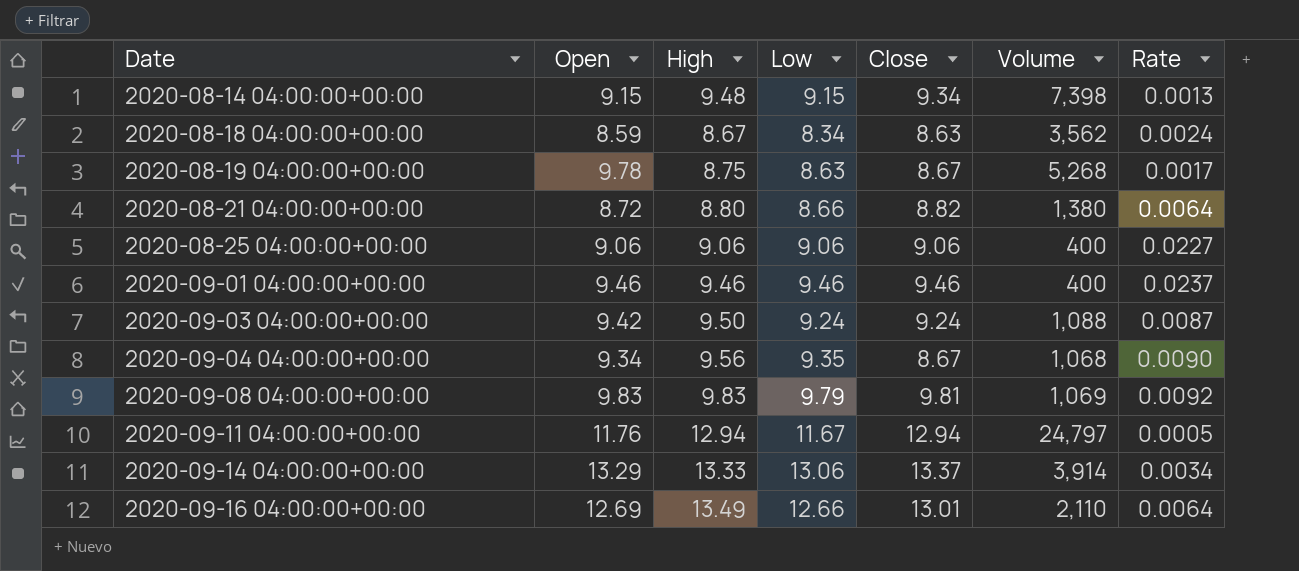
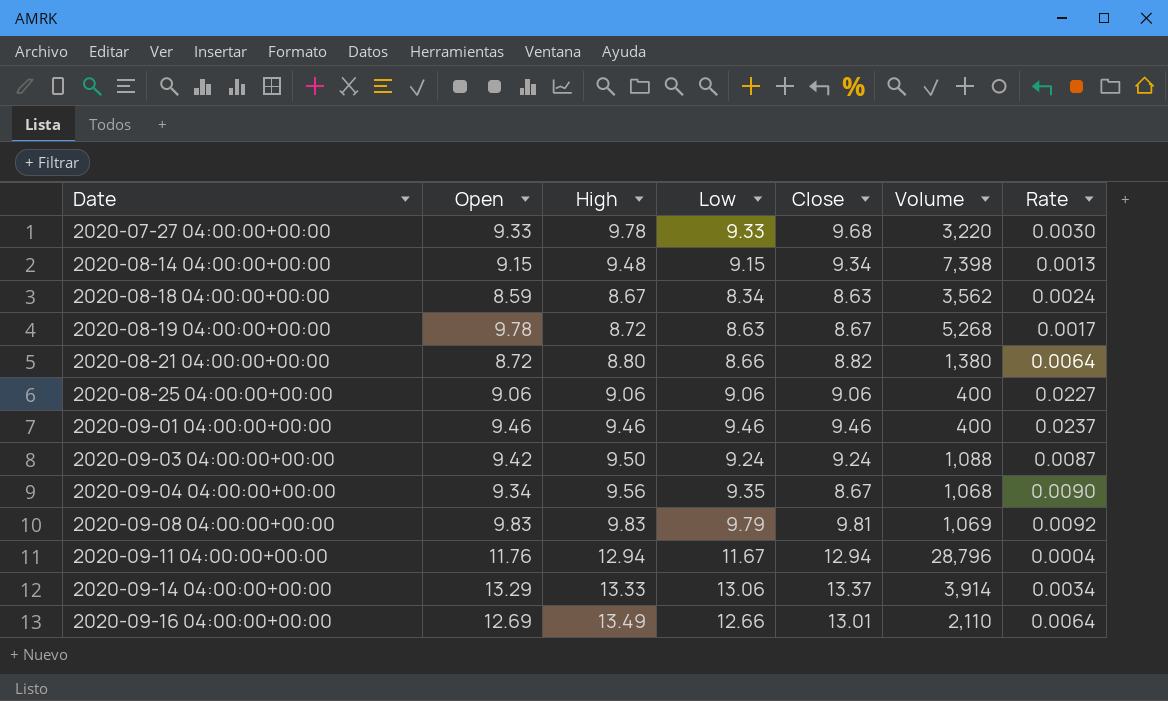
row 2020-07-27 04:00:00+00:00: none -> 9.33 | 9.78 | 9.33 | 9.68 | 3,220 | 0.0030
2020-08-19 04:00:00+00:00 | High: 8.75 -> 8.72
2020-09-11 04:00:00+00:00 | Volume: 24,797 -> 28,796
2020-09-11 04:00:00+00:00 | Rate: 0.0005 -> 0.0004

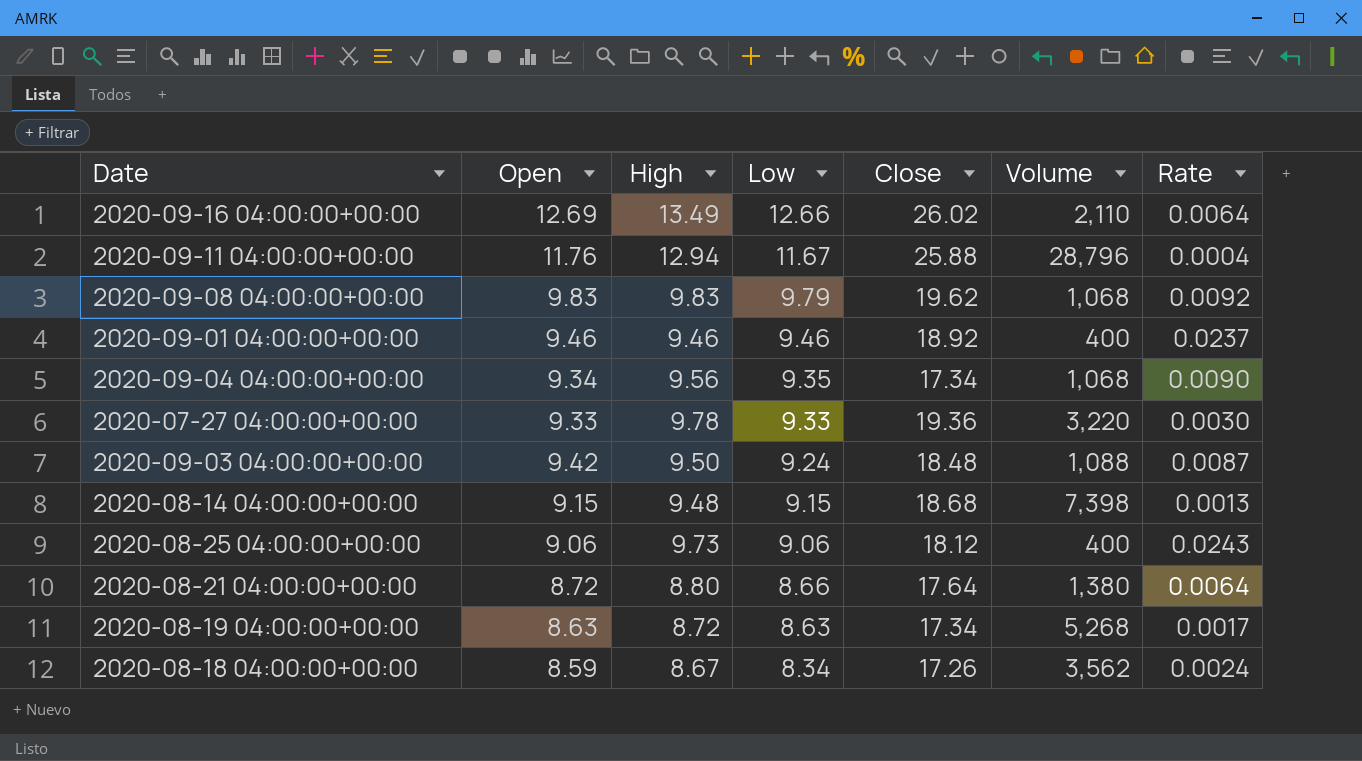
row order: Date ascending -> Low descending
row 2020-09-14 04:00:00+00:00: 13.29 | 13.33 | 13.06 | 13.37 | 3,914 | 0.0034 -> none
2020-09-16 04:00:00+00:00 | Close: 13.01 -> 26.02
2020-09-11 04:00:00+00:00 | Close: 12.94 -> 25.88
2020-09-08 04:00:00+00:00 | Close: 9.81 -> 19.62
2020-09-08 04:00:00+00:00 | Volume: 1,069 -> 1,068
2020-09-01 04:00:00+00:00 | Close: 9.46 -> 18.92
2020-09-04 04:00:00+00:00 | Close: 8.67 -> 17.34
2020-07-27 04:00:00+00:00 | Close: 9.68 -> 19.36
2020-09-03 04:00:00+00:00 | Close: 9.24 -> 18.48
2020-08-14 04:00:00+00:00 | Close: 9.34 -> 18.68
2020-08-25 04:00:00+00:00 | High: 9.06 -> 9.73
2020-08-25 04:00:00+00:00 | Close: 9.06 -> 18.12
2020-08-25 04:00:00+00:00 | Rate: 0.0227 -> 0.0243
2020-08-21 04:00:00+00:00 | Close: 8.82 -> 17.64
2020-08-19 04:00:00+00:00 | Open: 9.78 -> 8.63
2020-08-19 04:00:00+00:00 | Close: 8.67 -> 17.34
2020-08-18 04:00:00+00:00 | Close: 8.63 -> 17.26

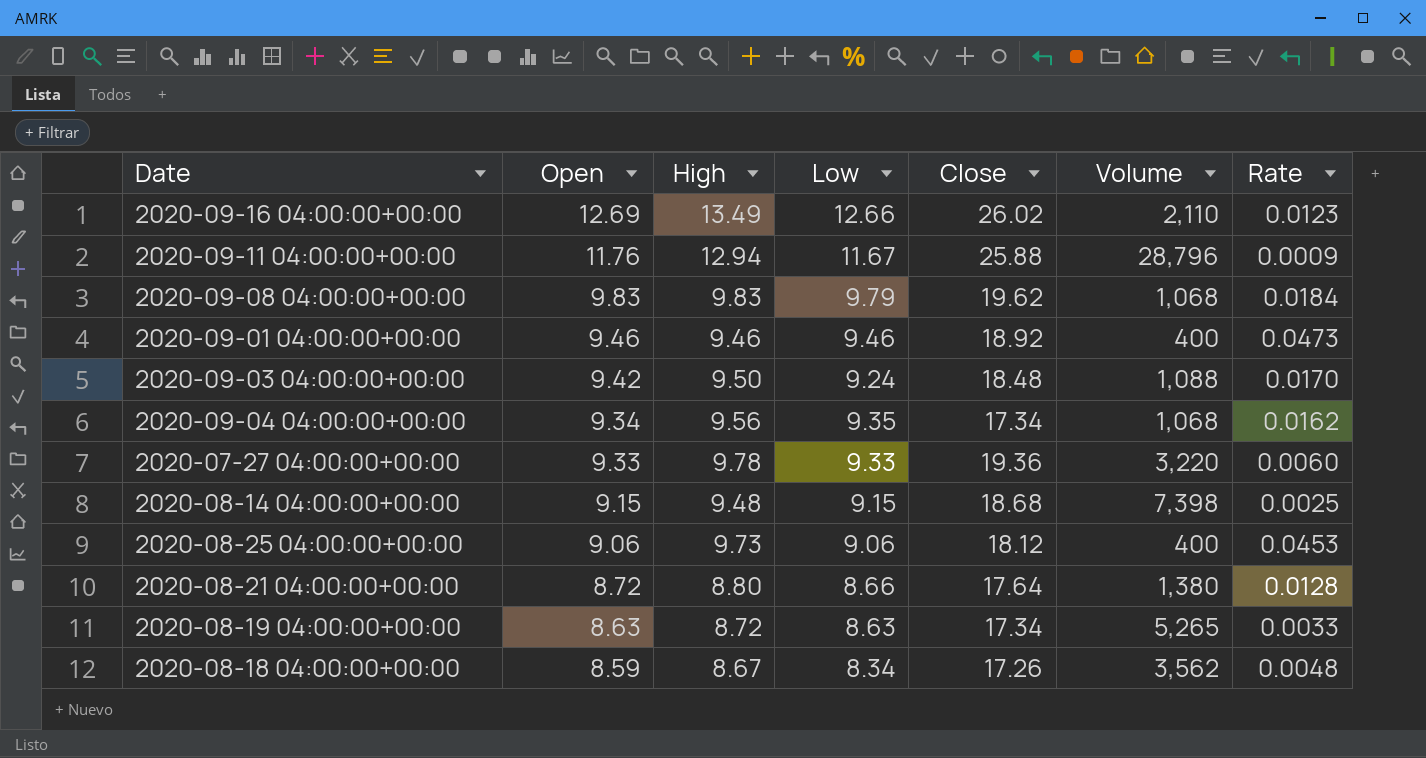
row order: Low descending -> Open descending
column Rate | formula: [High] / [Volume] -> [Close] / [Volume]
2020-08-19 04:00:00+00:00 | Volume: 5,268 -> 5,265

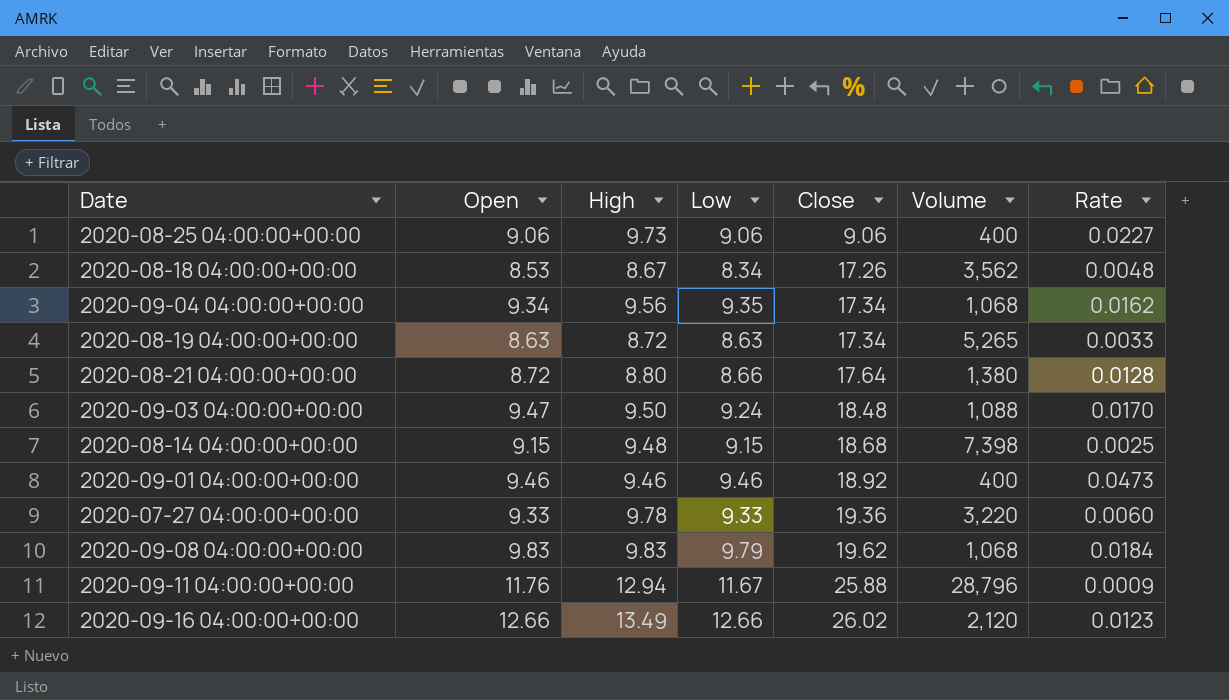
row order: Open descending -> Close ascending
2020-08-25 04:00:00+00:00 | Close: 18.12 -> 9.06
2020-08-25 04:00:00+00:00 | Rate: 0.0453 -> 0.0227
2020-08-18 04:00:00+00:00 | Open: 8.59 -> 8.53
2020-09-03 04:00:00+00:00 | Open: 9.42 -> 9.47
2020-09-16 04:00:00+00:00 | Open: 12.69 -> 12.66
2020-09-16 04:00:00+00:00 | Volume: 2,110 -> 2,120

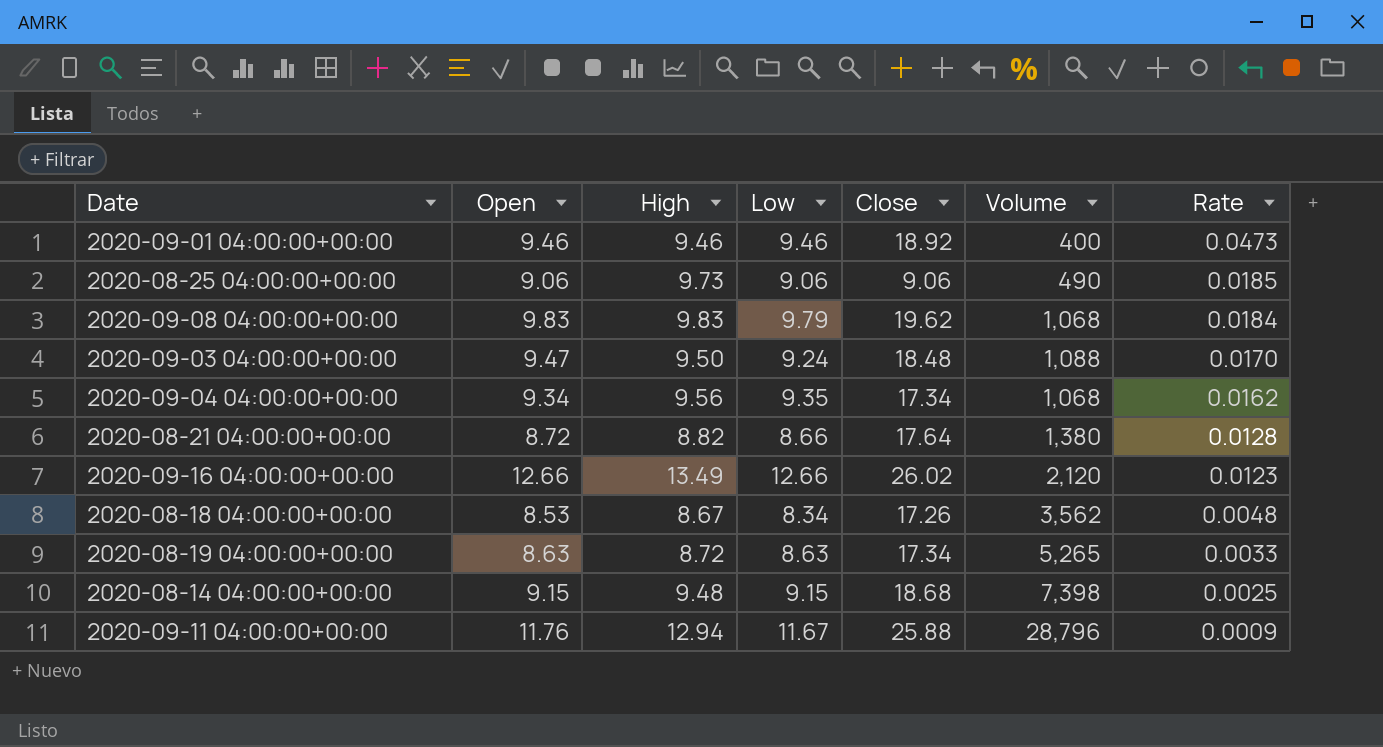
row order: Close ascending -> Rate descending
row 2020-07-27 04:00:00+00:00: 9.33 | 9.78 | 9.33 | 19.36 | 3,220 | 0.0060 -> none
2020-08-25 04:00:00+00:00 | Volume: 400 -> 490
2020-08-25 04:00:00+00:00 | Rate: 0.0227 -> 0.0185
2020-08-21 04:00:00+00:00 | High: 8.80 -> 8.82

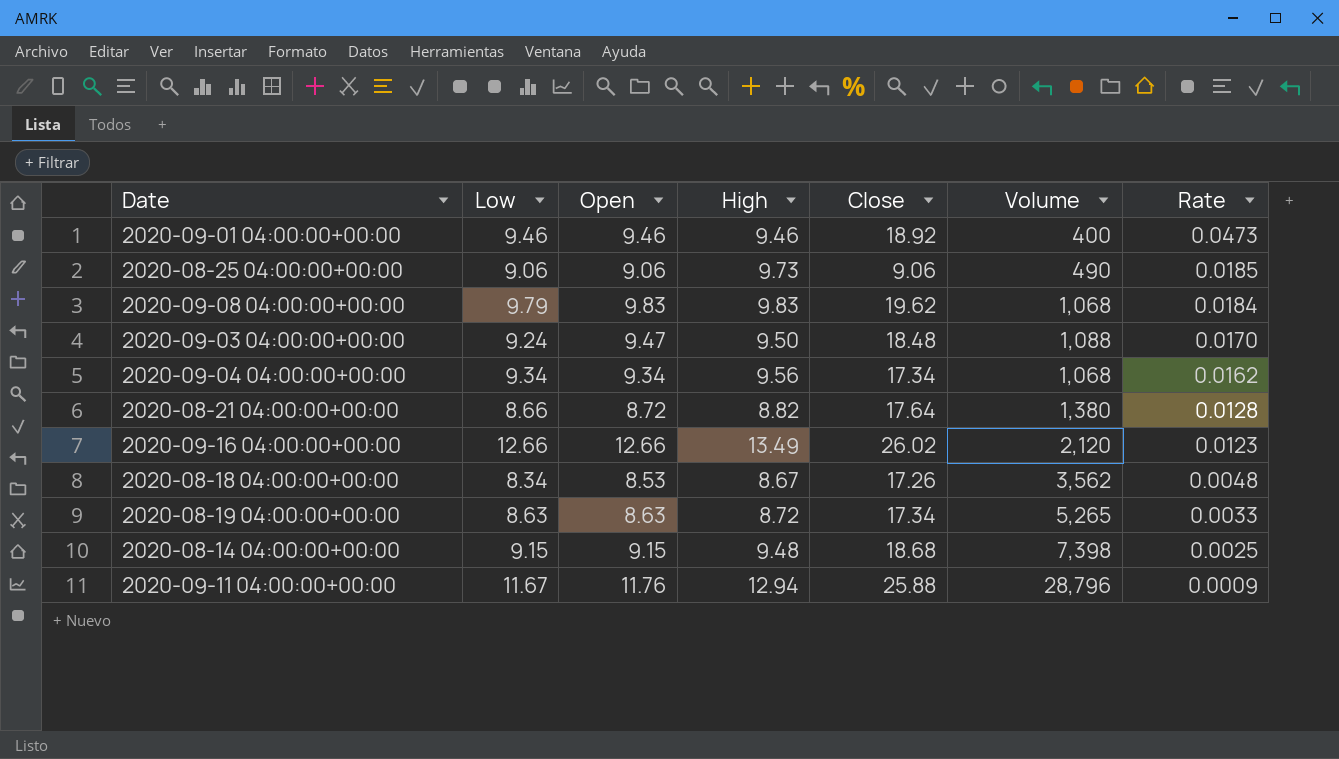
column Low | position: 4 -> 2
2020-09-04 04:00:00+00:00 | Low: 9.35 -> 9.34

